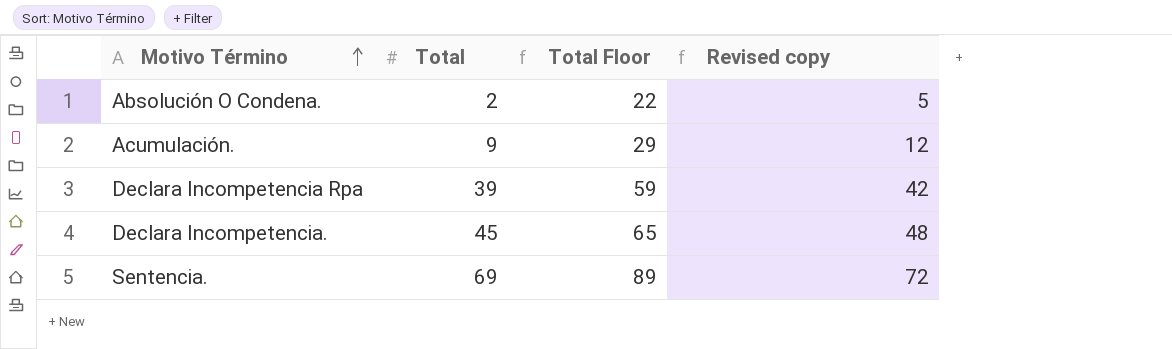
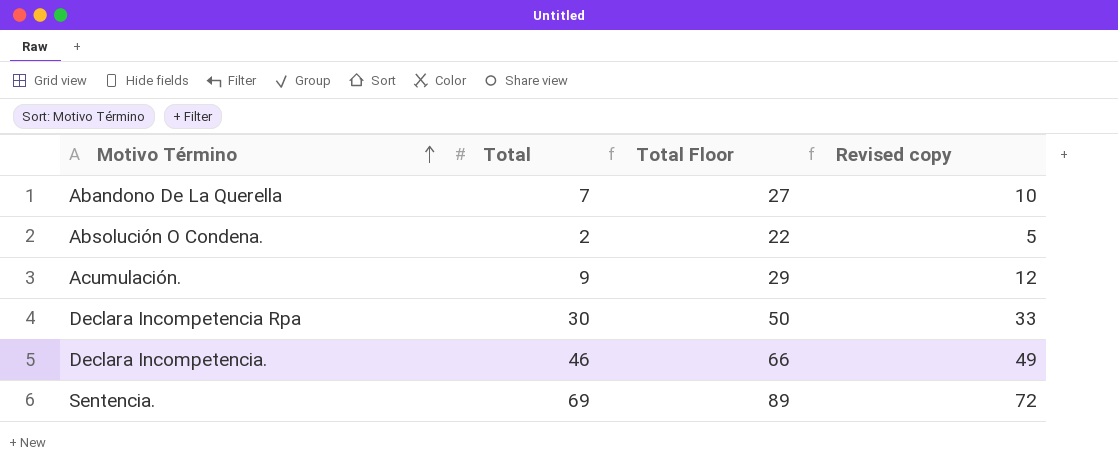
row Abandono De La Querella: none -> 7 | 27 | 10
Declara Incompetencia Rpa | Total: 39 -> 30
Declara Incompetencia Rpa | Total Floor: 59 -> 50
Declara Incompetencia Rpa | Revised copy: 42 -> 33
Declara Incompetencia. | Total: 45 -> 46
Declara Incompetencia. | Total Floor: 65 -> 66
Declara Incompetencia. | Revised copy: 48 -> 49

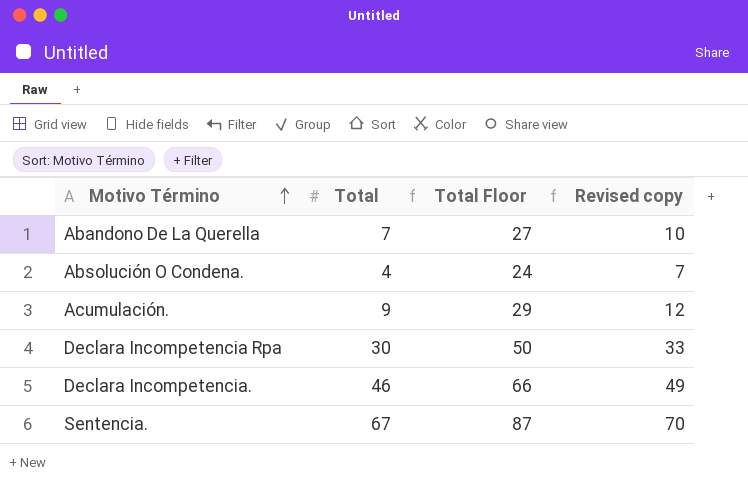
Absolución O Condena. | Total: 2 -> 4
Absolución O Condena. | Total Floor: 22 -> 24
Absolución O Condena. | Revised copy: 5 -> 7
Sentencia. | Total: 69 -> 67
Sentencia. | Total Floor: 89 -> 87
Sentencia. | Revised copy: 72 -> 70

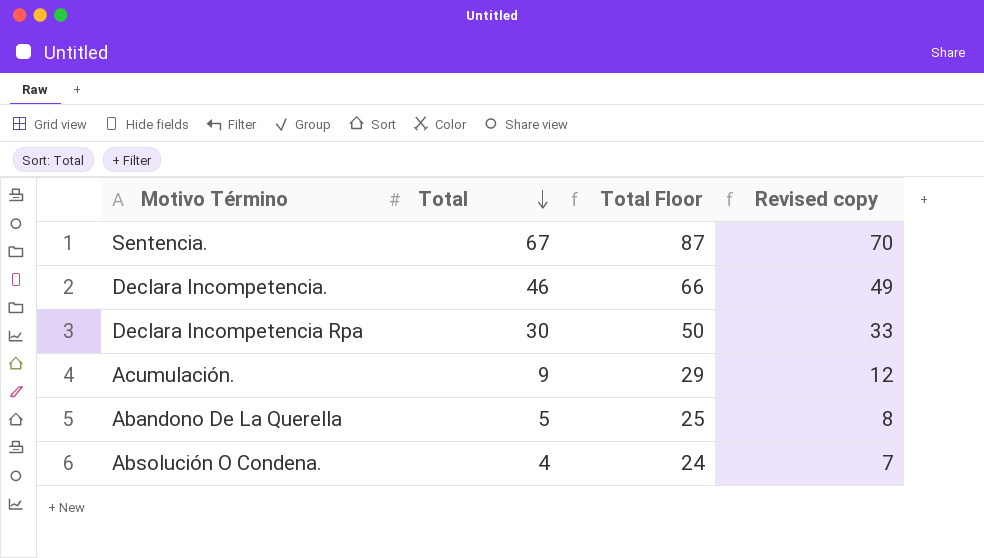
row order: Motivo Término ascending -> Total descending
Abandono De La Querella | Total: 7 -> 5
Abandono De La Querella | Total Floor: 27 -> 25
Abandono De La Querella | Revised copy: 10 -> 8

